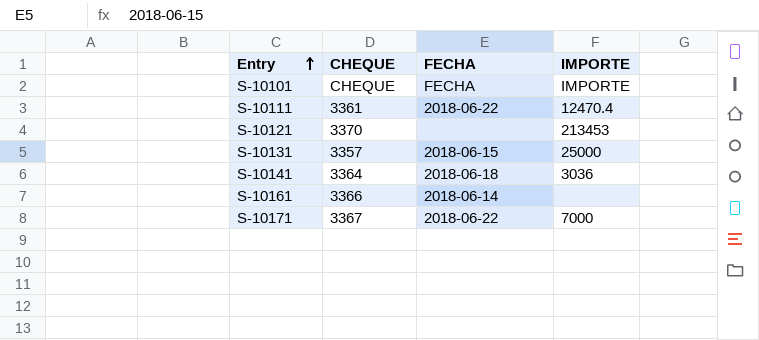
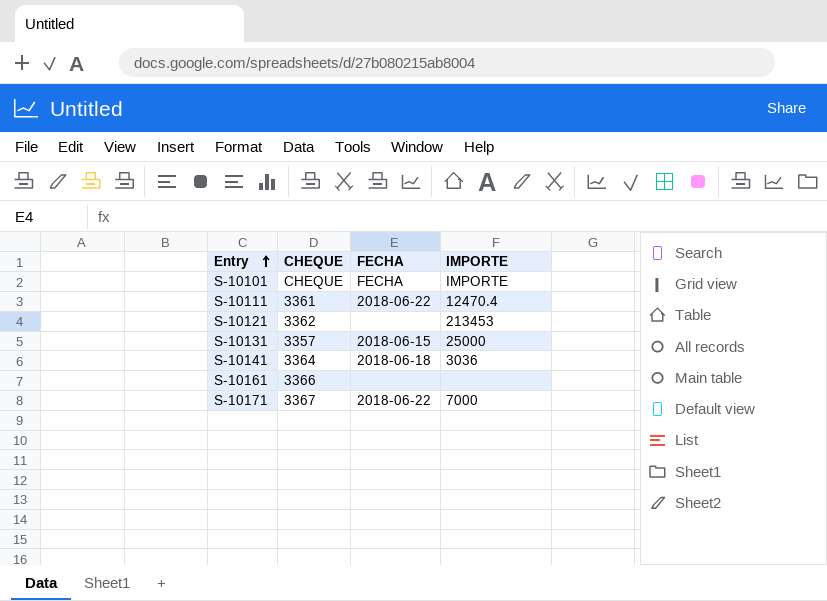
S-10121 | CHEQUE: 3370 -> 3362
S-10161 | FECHA: 2018-06-14 -> none

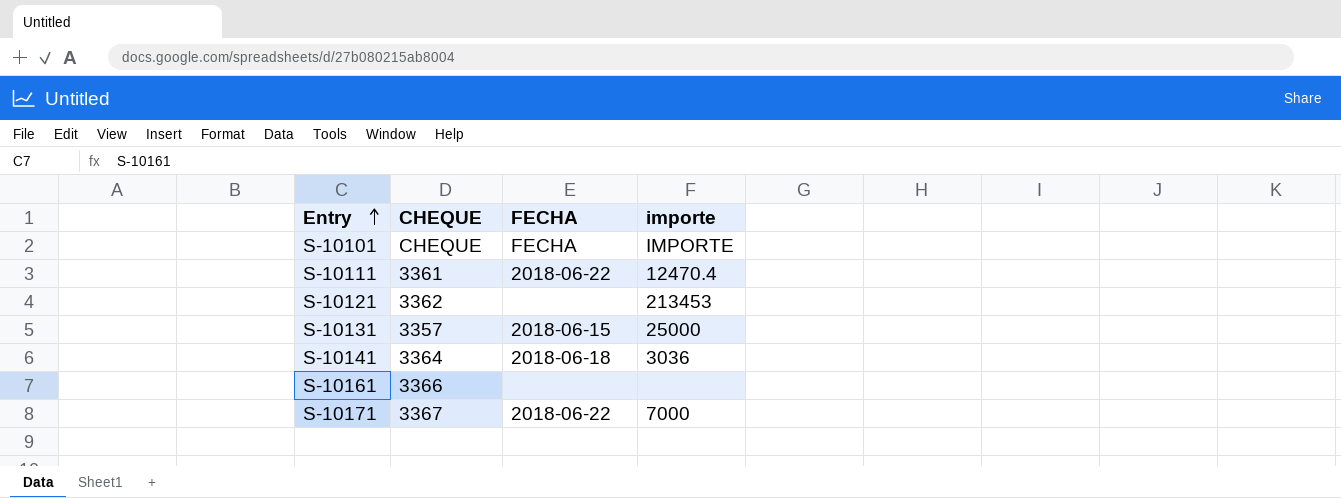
column name: IMPORTE -> importe

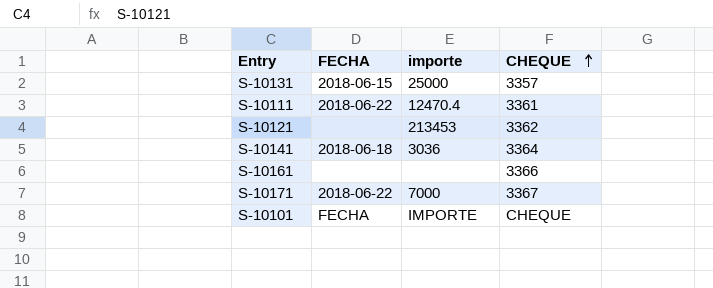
row order: Entry ascending -> CHEQUE ascending
column CHEQUE | position: 2 -> 4

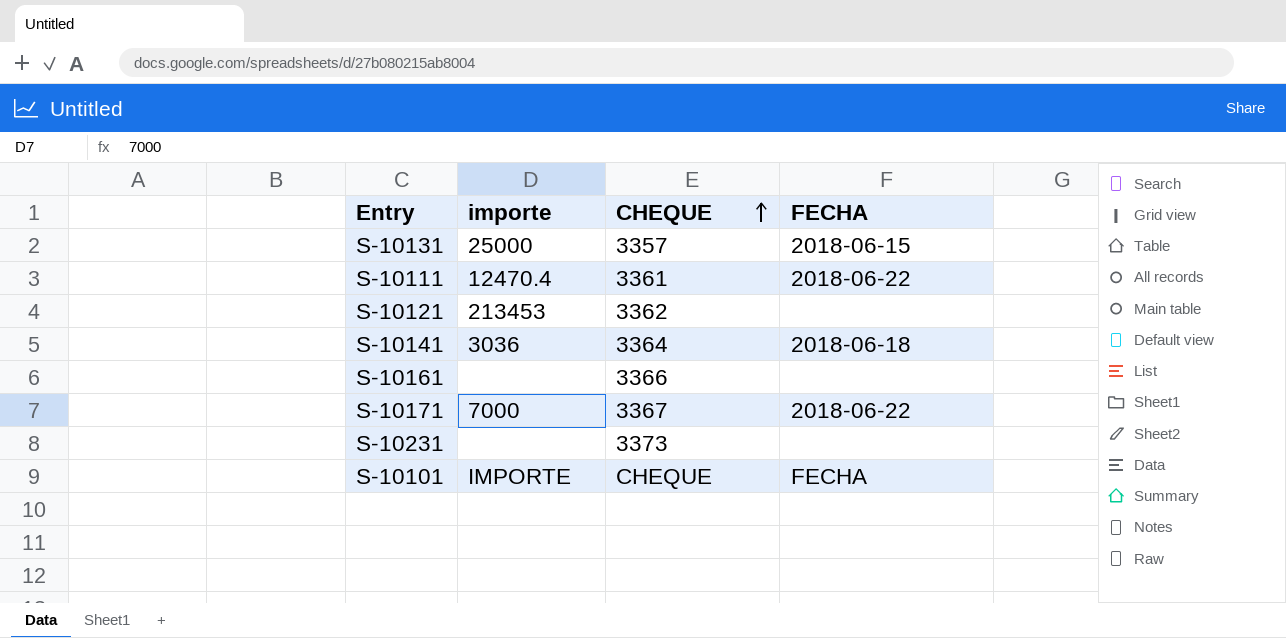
column FECHA | position: 2 -> 4
row S-10231: none -> none | 3373 | none

